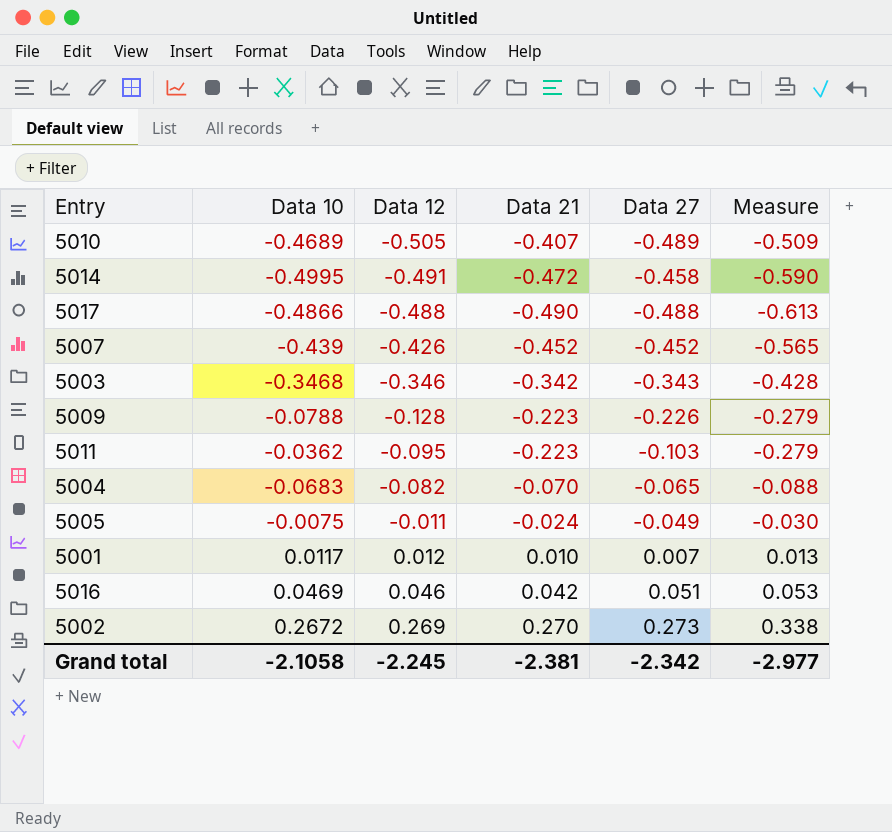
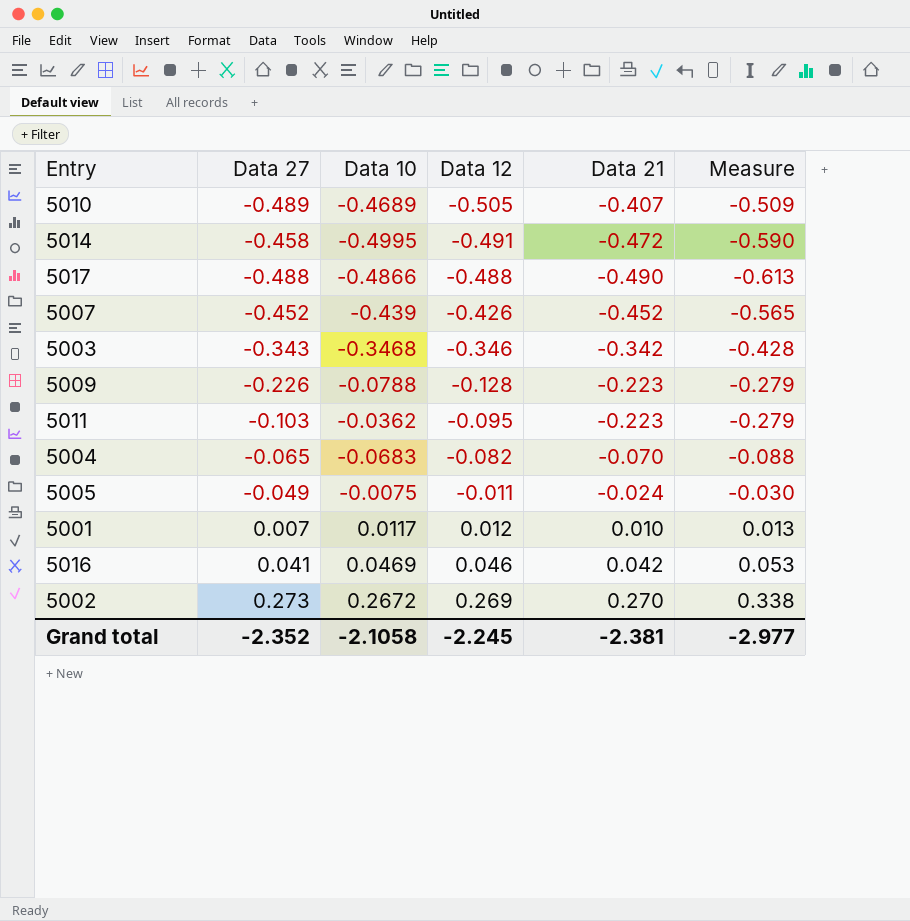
column Data 27 | position: 5 -> 2
5016 | Data 27: 0.051 -> 0.041
Grand total | Data 27: -2.342 -> -2.352

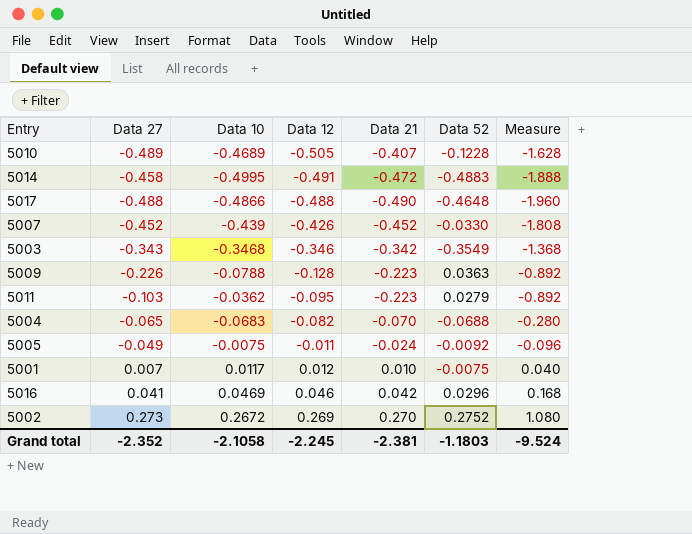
column Data 52 | position: none -> 6
column Measure | formula: [Data 21] * 1.25 -> [Data 21] * 4
Grand total | Measure: -2.977 -> -9.524

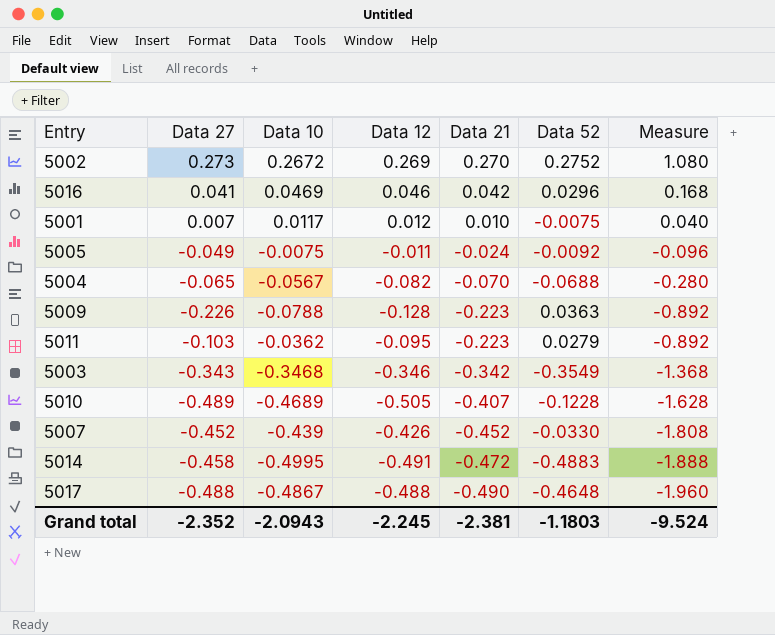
row order: Data 12 ascending -> Data 21 descending
5004 | Data 10: -0.0683 -> -0.0567
5017 | Data 10: -0.4866 -> -0.4867
Grand total | Data 10: -2.1058 -> -2.0943

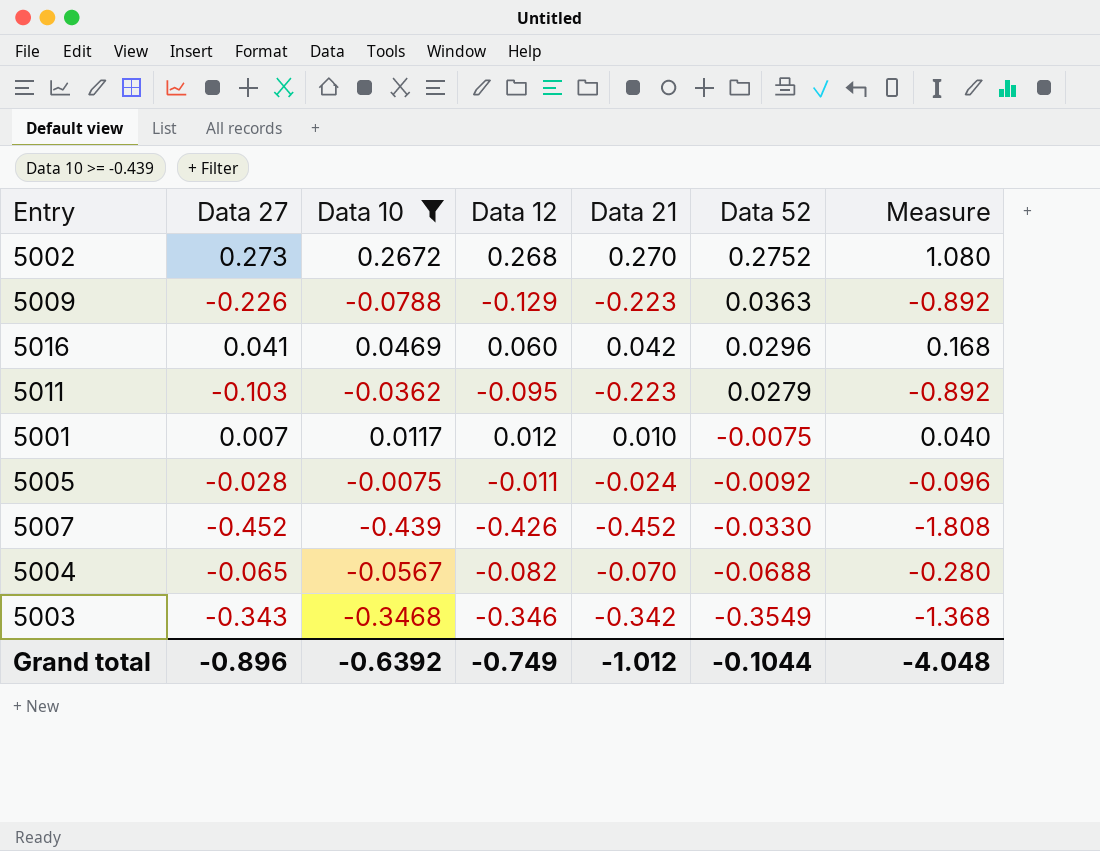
filter: none -> Data 10 >= -0.439
row order: Data 21 descending -> Data 52 descending
5002 | Data 12: 0.269 -> 0.268
5009 | Data 12: -0.128 -> -0.129
5016 | Data 12: 0.046 -> 0.060
5005 | Data 27: -0.049 -> -0.028
Grand total | Data 27: -2.352 -> -0.896
Grand total | Data 10: -2.0943 -> -0.6392
Grand total | Data 12: -2.245 -> -0.749
Grand total | Data 21: -2.381 -> -1.012
Grand total | Data 52: -1.1803 -> -0.1044
Grand total | Measure: -9.524 -> -4.048

